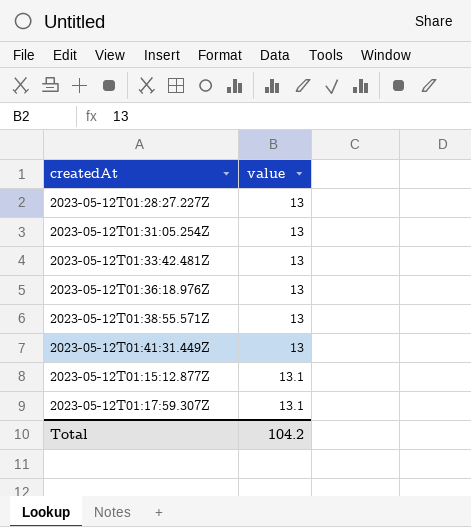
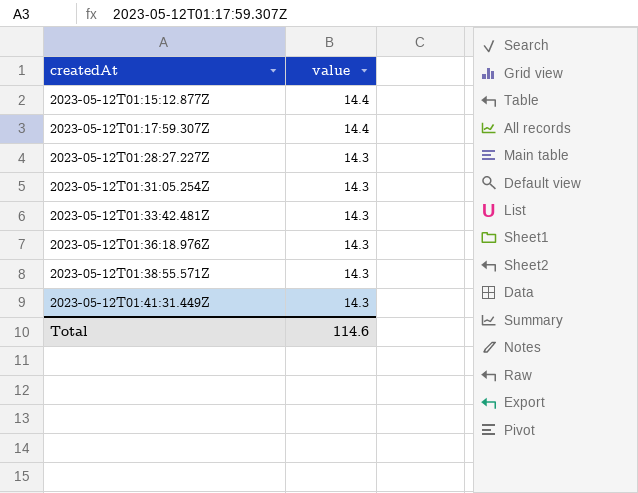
row order: value ascending -> createdAt ascending
2023-05-12T01:15:12.877Z | value: 13.1 -> 14.4
2023-05-12T01:17:59.307Z | value: 13.1 -> 14.4
2023-05-12T01:28:27.227Z | value: 13 -> 14.3
2023-05-12T01:31:05.254Z | value: 13 -> 14.3
2023-05-12T01:33:42.481Z | value: 13 -> 14.3
2023-05-12T01:36:18.976Z | value: 13 -> 14.3
2023-05-12T01:38:55.571Z | value: 13 -> 14.3
2023-05-12T01:41:31.449Z | value: 13 -> 14.3
Total | value: 104.2 -> 114.6

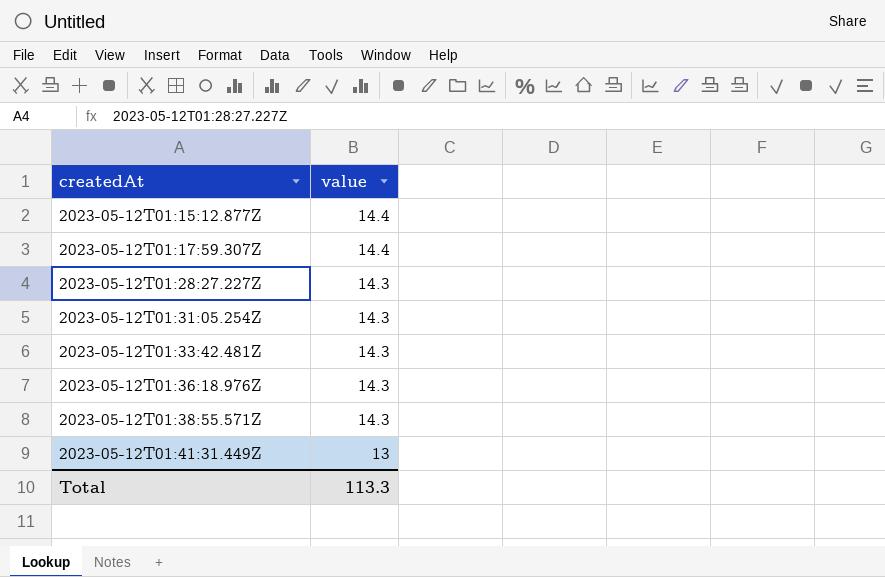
2023-05-12T01:41:31.449Z | value: 14.3 -> 13
Total | value: 114.6 -> 113.3

